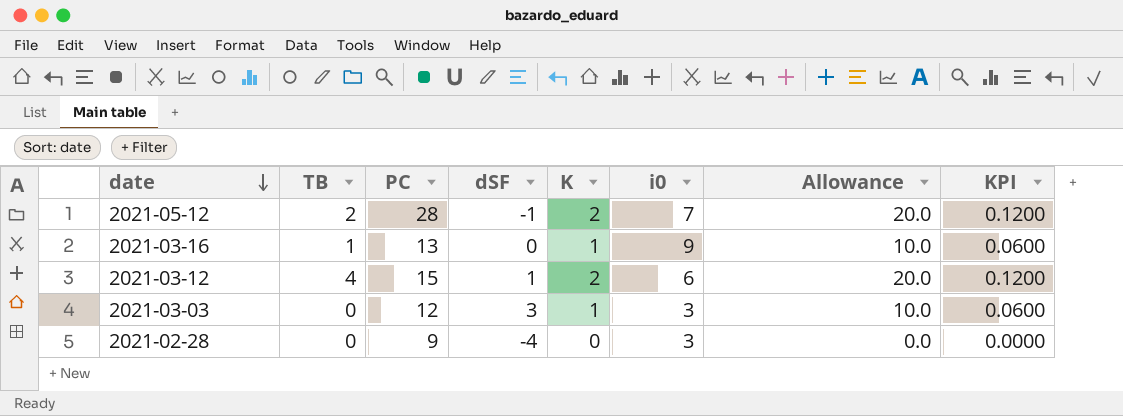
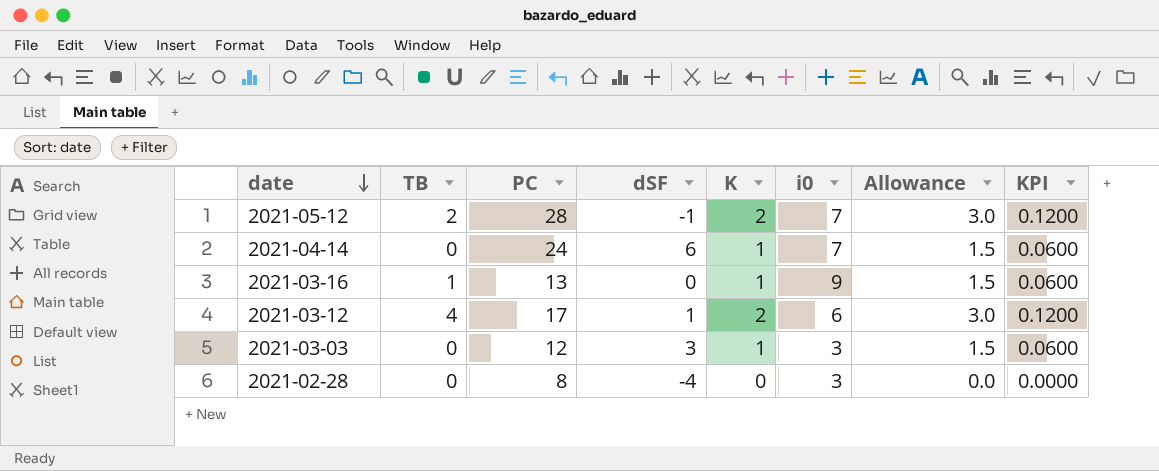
column Allowance | formula: [K] * 10 -> [K] * 1.5
row 2021-04-14: none -> 0 | 24 | 6 | 1 | 7 | 1.5 | 0.0600
2021-03-12 | PC: 15 -> 17
2021-02-28 | PC: 9 -> 8

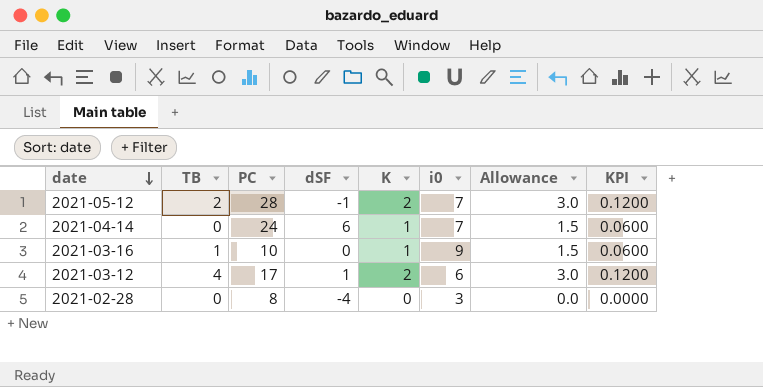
row 2021-03-03: 0 | 12 | 3 | 1 | 3 | 1.5 | 0.0600 -> none
2021-03-16 | PC: 13 -> 10

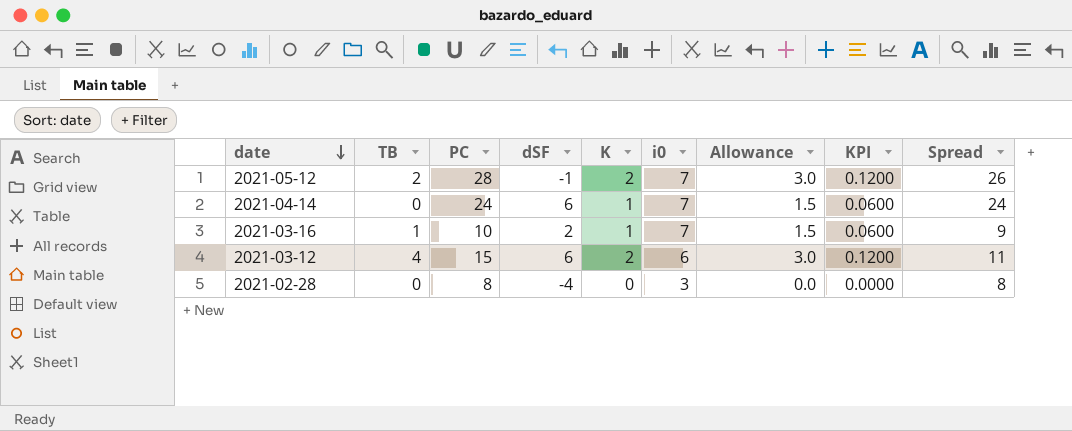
column Spread | formula: none -> [PC] - [TB]
2021-03-16 | dSF: 0 -> 2
2021-03-16 | i0: 9 -> 7
2021-03-12 | PC: 17 -> 15
2021-03-12 | dSF: 1 -> 6

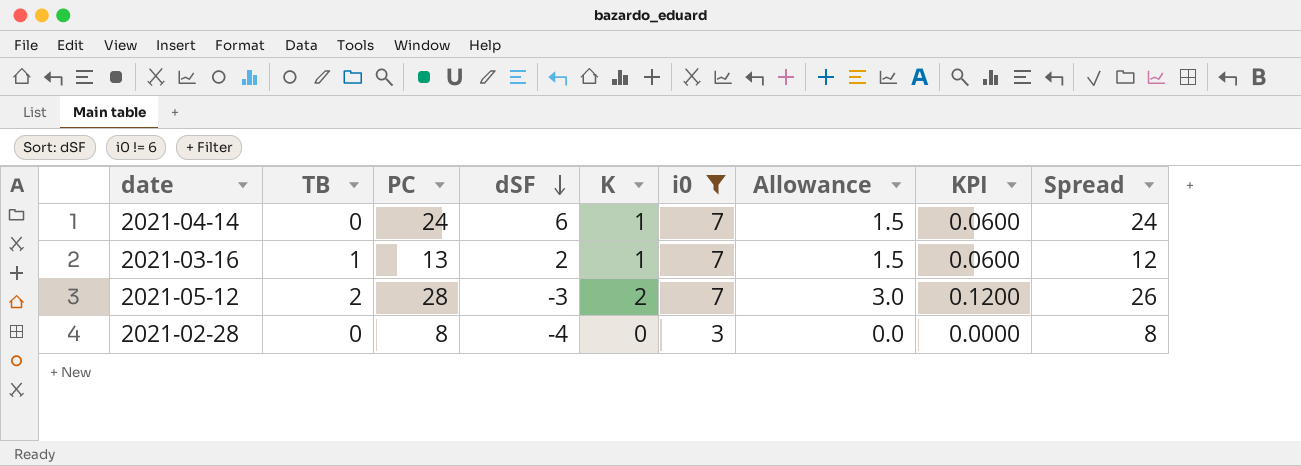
filter: none -> i0 != 6
row order: date descending -> dSF descending
2021-03-16 | PC: 10 -> 13
2021-03-16 | Spread: 9 -> 12
2021-05-12 | dSF: -1 -> -3

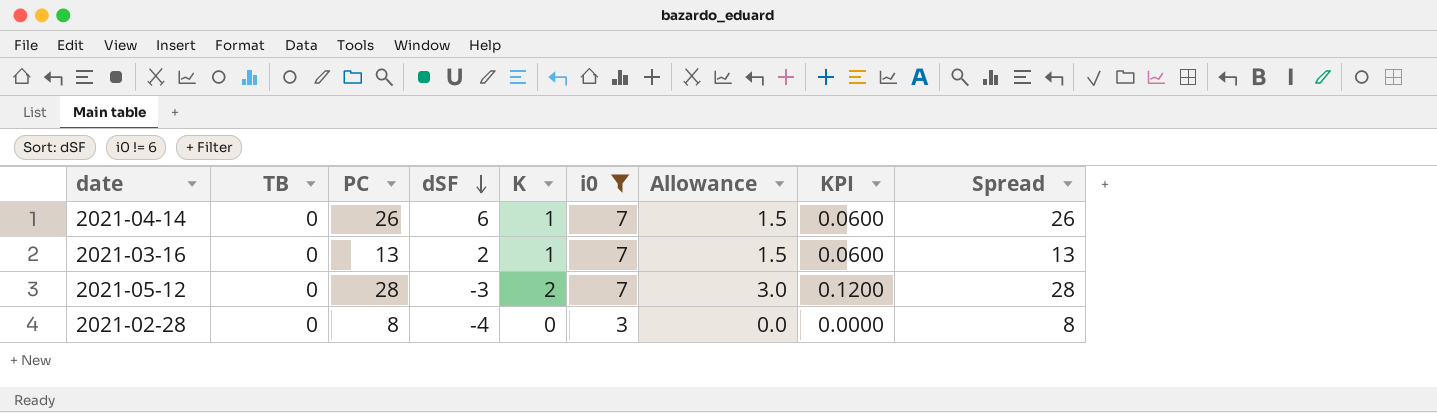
2021-04-14 | PC: 24 -> 26
2021-04-14 | Spread: 24 -> 26
2021-03-16 | TB: 1 -> 0
2021-03-16 | Spread: 12 -> 13
2021-05-12 | TB: 2 -> 0
2021-05-12 | Spread: 26 -> 28

